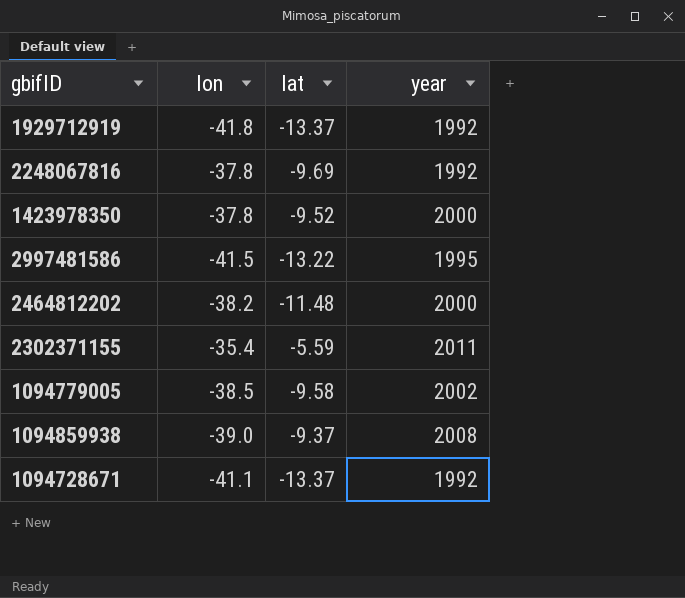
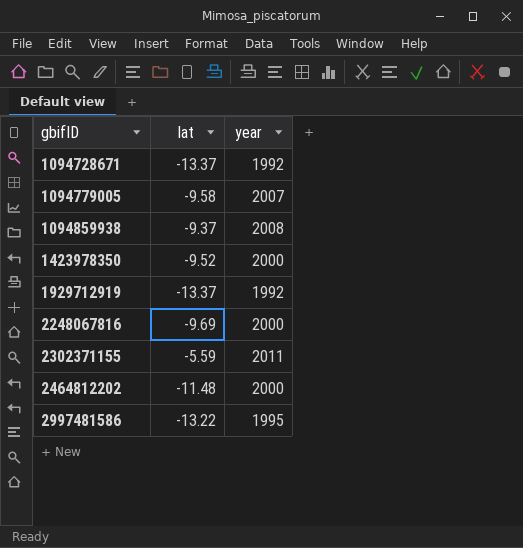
row order: none -> gbifID ascending
column lon | position: 2 -> none
1094779005 | year: 2002 -> 2007
2248067816 | year: 1992 -> 2000

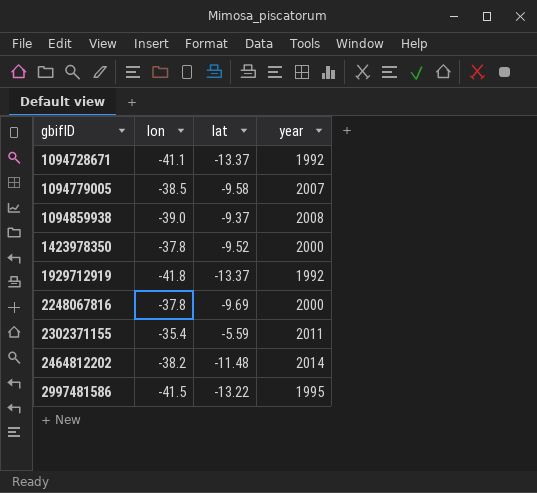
column lon | position: none -> 2
2464812202 | year: 2000 -> 2014

